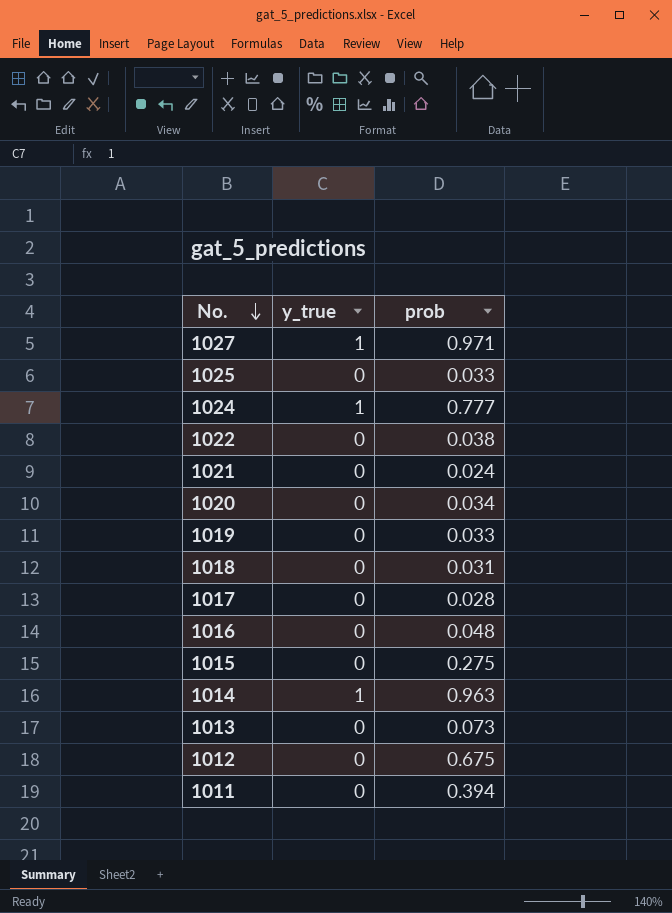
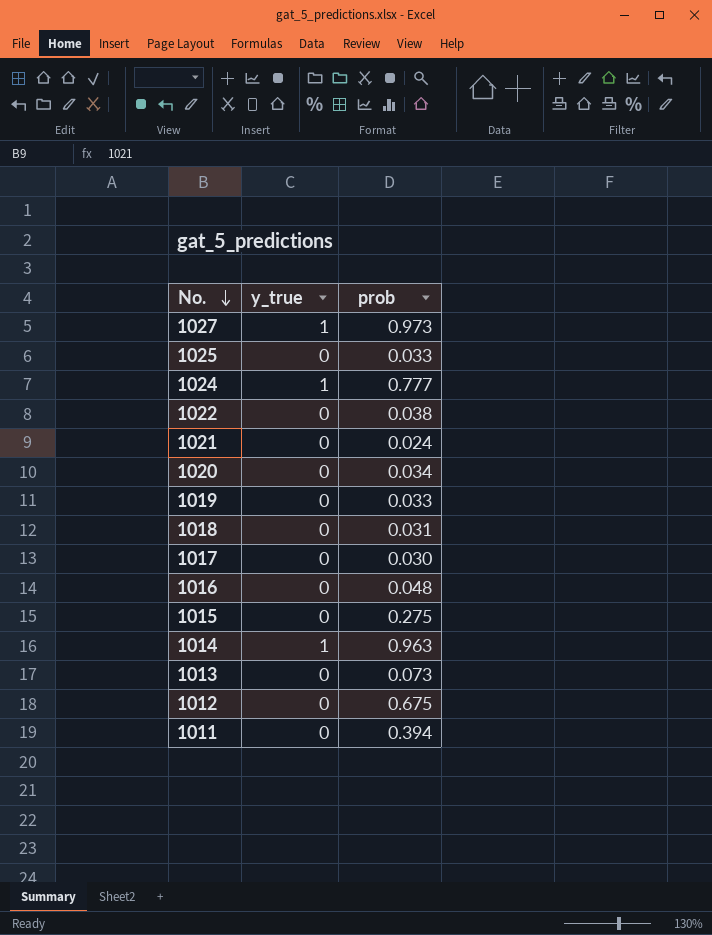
1027 | prob: 0.971 -> 0.973
1017 | prob: 0.028 -> 0.030

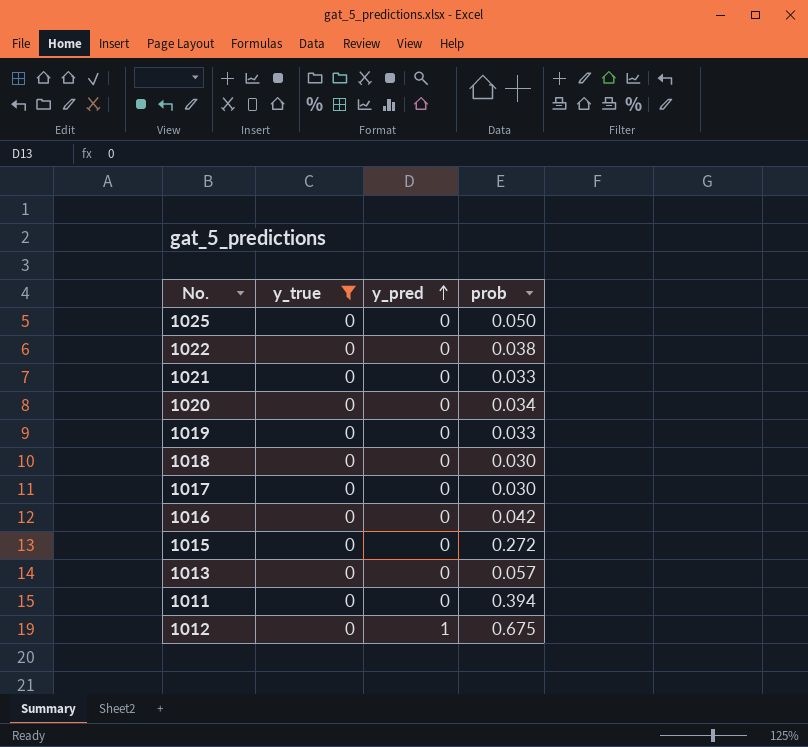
filter: none -> y_true = 0
row order: No. descending -> y_pred ascending
column y_pred | position: none -> 3
1025 | prob: 0.033 -> 0.050
1021 | prob: 0.024 -> 0.033
1018 | prob: 0.031 -> 0.030
1016 | prob: 0.048 -> 0.042
1015 | prob: 0.275 -> 0.272
1013 | prob: 0.073 -> 0.057

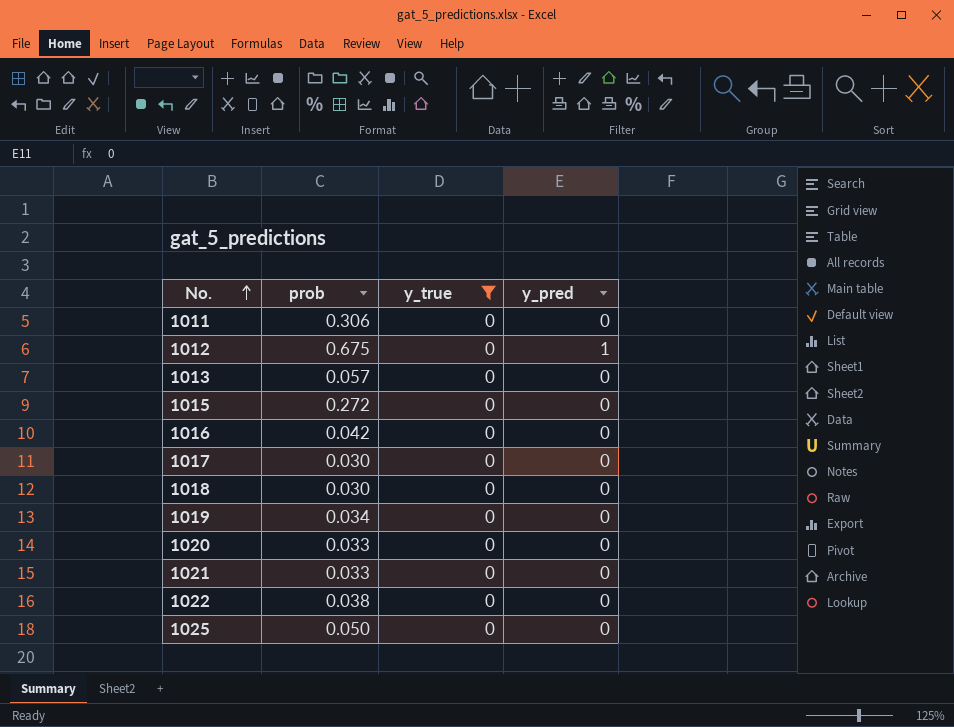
row order: y_pred ascending -> No. ascending
column prob | position: 4 -> 2
1011 | prob: 0.394 -> 0.306
1019 | prob: 0.033 -> 0.034
1020 | prob: 0.034 -> 0.033

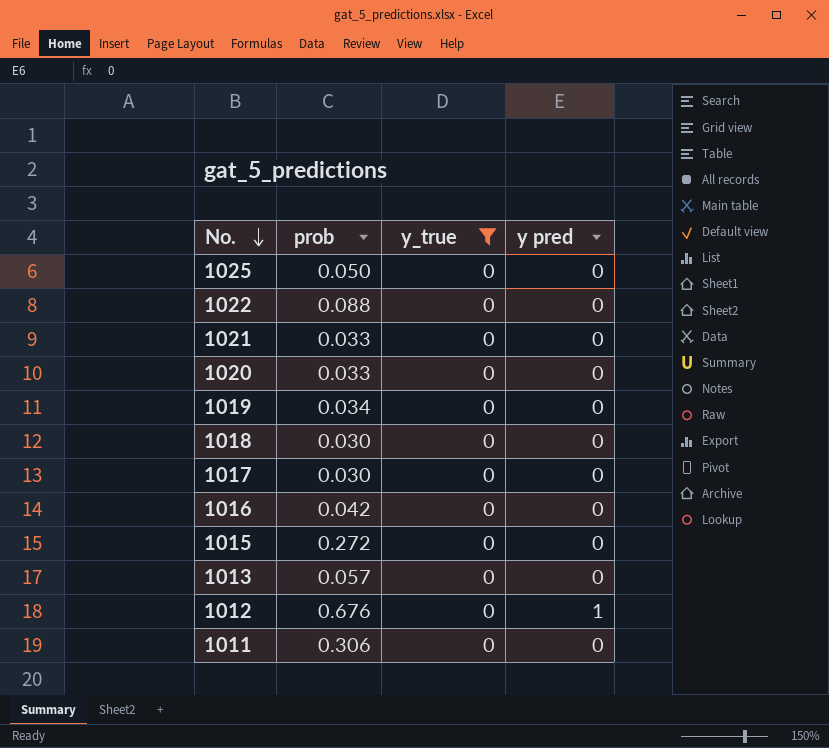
row order: No. ascending -> No. descending
column name: y_pred -> y pred
1022 | prob: 0.038 -> 0.088
1012 | prob: 0.675 -> 0.676

